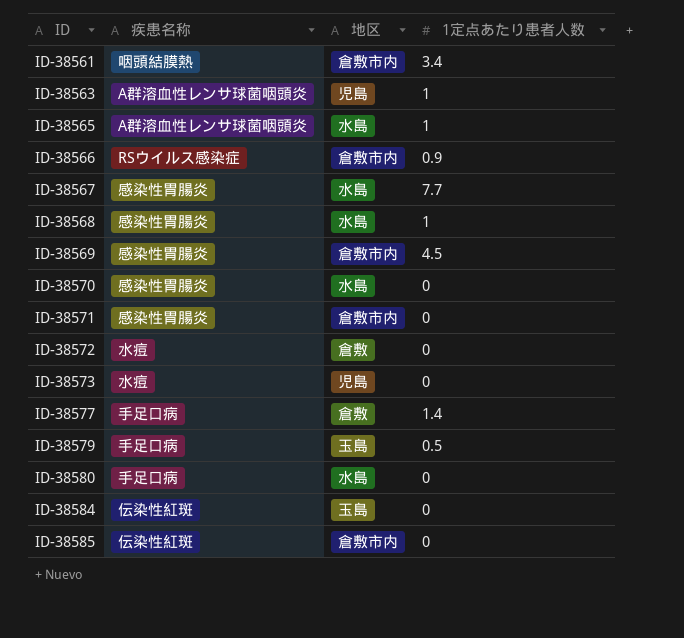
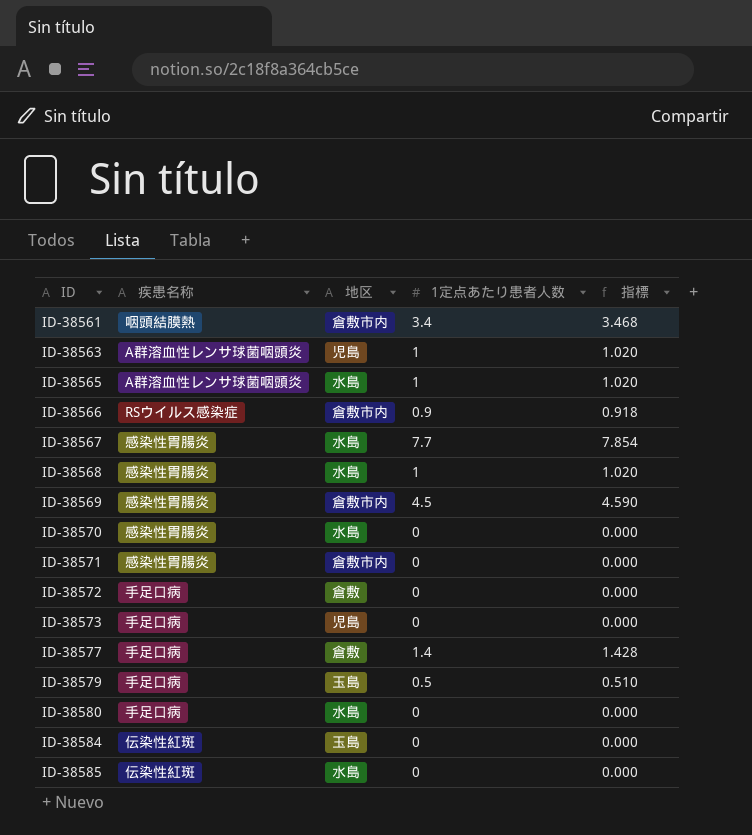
column 指標 | formula: none -> [1定点あたり患者人数] * 1.02
ID-38572 | 疾患名称: 水痘 -> 手足口病
ID-38573 | 疾患名称: 水痘 -> 手足口病
ID-38585 | 地区: 倉敷市内 -> 水島

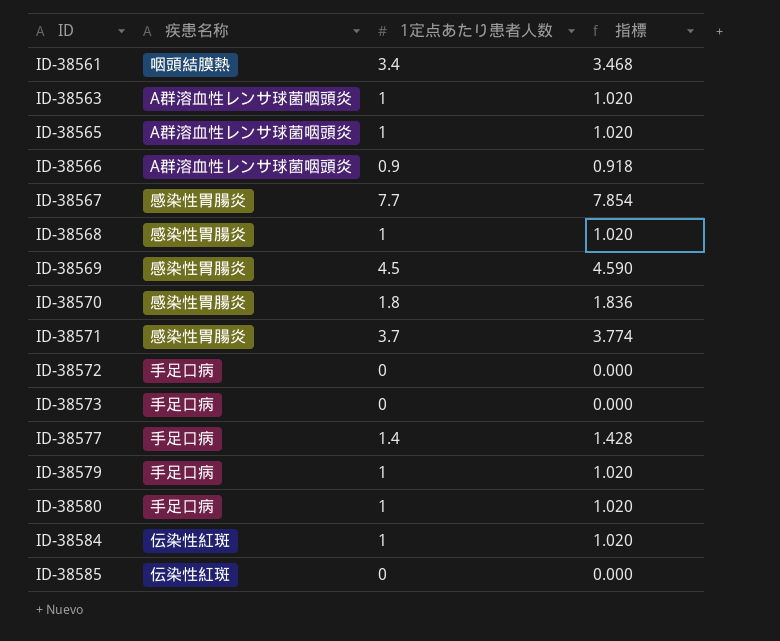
column 地区 | position: 3 -> none
ID-38566 | 疾患名称: RSウイルス感染症 -> A群溶血性レンサ球菌咽頭炎
ID-38570 | 1定点あたり患者人数: 0 -> 1.8
ID-38570 | 指標: 0.000 -> 1.836
ID-38571 | 1定点あたり患者人数: 0 -> 3.7
ID-38571 | 指標: 0.000 -> 3.774
ID-38579 | 1定点あたり患者人数: 0.5 -> 1
ID-38579 | 指標: 0.510 -> 1.020
ID-38580 | 1定点あたり患者人数: 0 -> 1
ID-38580 | 指標: 0.000 -> 1.020
ID-38584 | 1定点あたり患者人数: 0 -> 1
ID-38584 | 指標: 0.000 -> 1.020

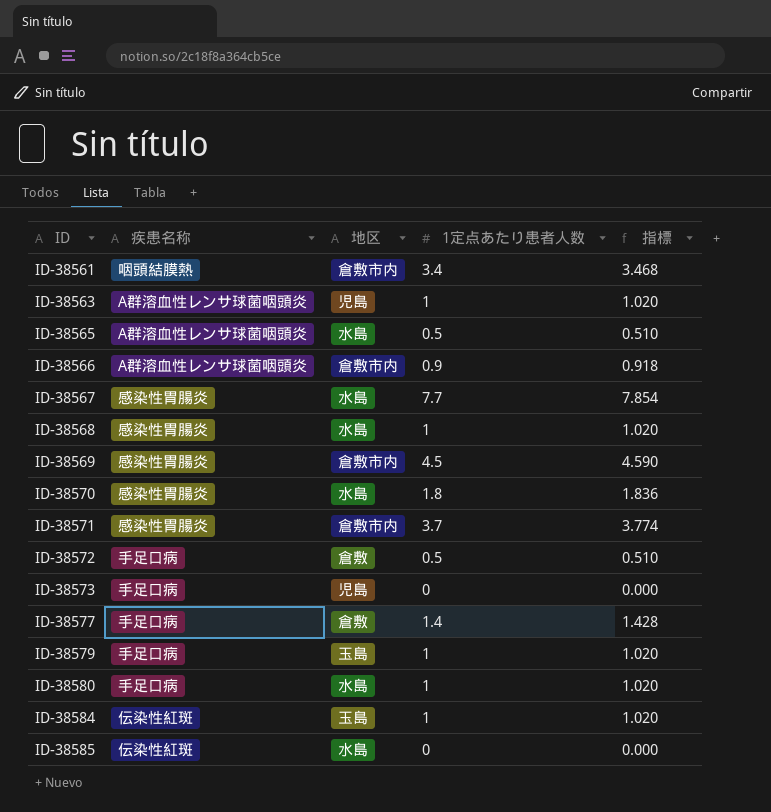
column 地区 | position: none -> 3
ID-38565 | 1定点あたり患者人数: 1 -> 0.5
ID-38565 | 指標: 1.020 -> 0.510
ID-38572 | 1定点あたり患者人数: 0 -> 0.5
ID-38572 | 指標: 0.000 -> 0.510

